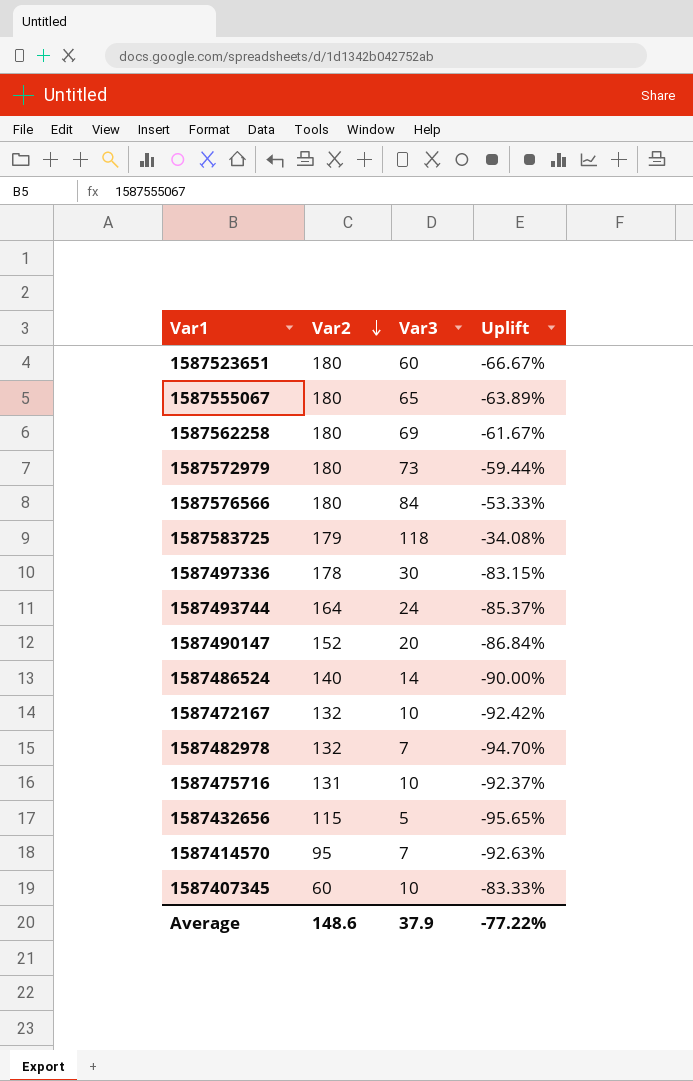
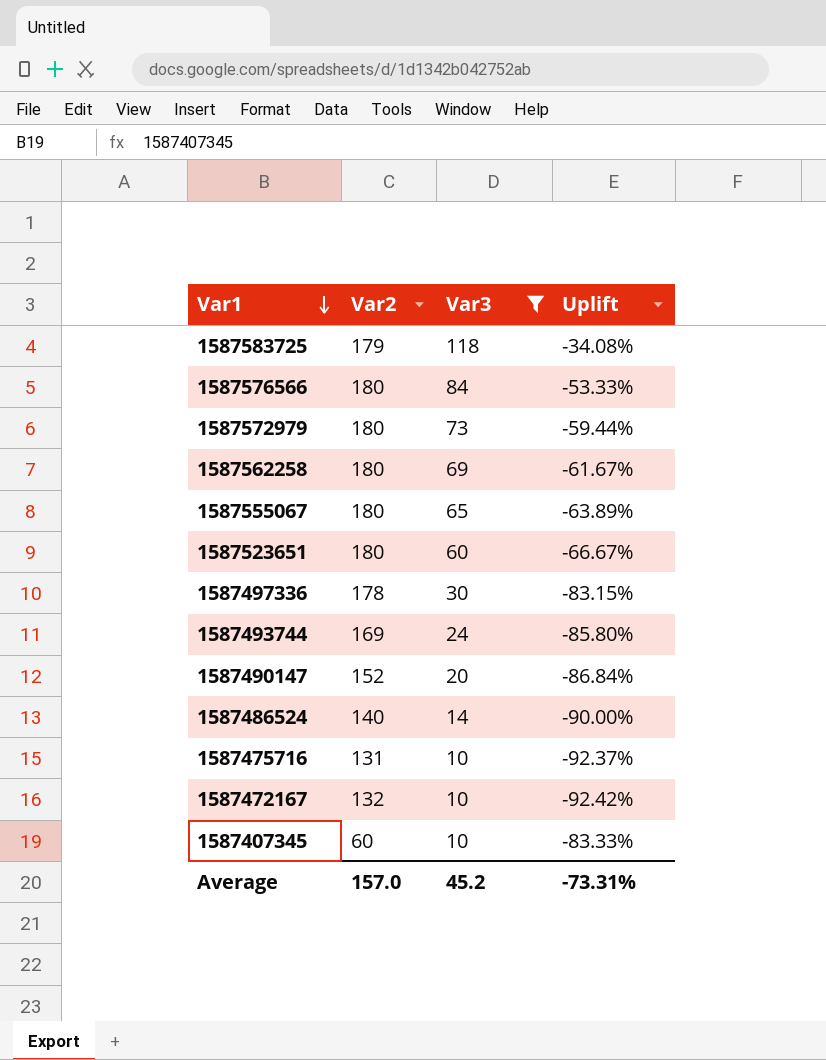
filter: none -> Var3 >= 10
row order: Var2 descending -> Var1 descending
1587493744 | Var2: 164 -> 169
1587493744 | Uplift: -85.37% -> -85.80%
Average | Var2: 148.6 -> 157.0
Average | Var3: 37.9 -> 45.2
Average | Uplift: -77.22% -> -73.31%

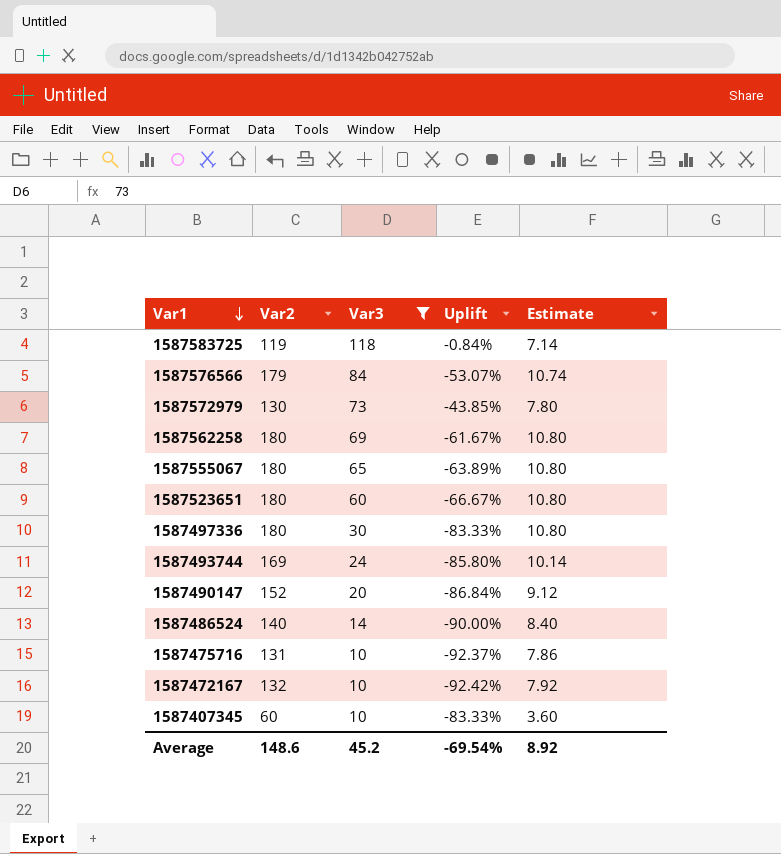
column Estimate | formula: none -> [Var2] * 0.06
1587583725 | Var2: 179 -> 119
1587583725 | Uplift: -34.08% -> -0.84%
1587576566 | Var2: 180 -> 179
1587576566 | Uplift: -53.33% -> -53.07%
1587572979 | Var2: 180 -> 130
1587572979 | Uplift: -59.44% -> -43.85%
1587497336 | Var2: 178 -> 180
1587497336 | Uplift: -83.15% -> -83.33%
Average | Var2: 157.0 -> 148.6
Average | Uplift: -73.31% -> -69.54%

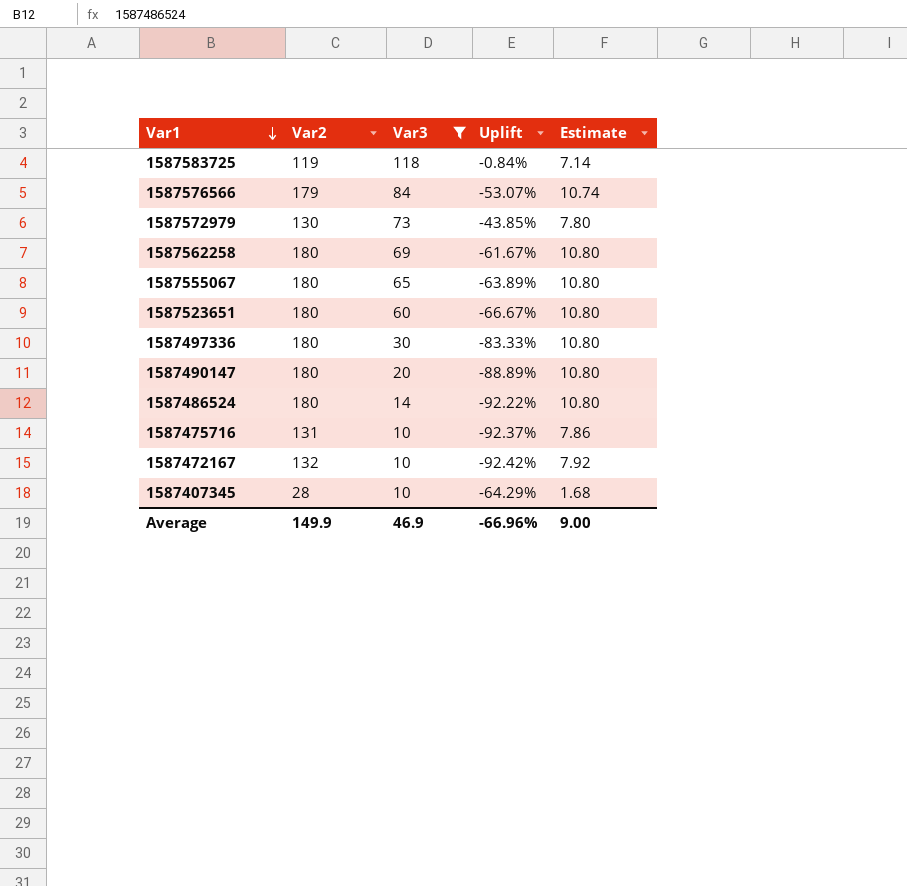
row 1587493744: 169 | 24 | -85.80% | 10.14 -> none
1587490147 | Var2: 152 -> 180
1587490147 | Uplift: -86.84% -> -88.89%
1587490147 | Estimate: 9.12 -> 10.80
1587486524 | Var2: 140 -> 180
1587486524 | Uplift: -90.00% -> -92.22%
1587486524 | Estimate: 8.40 -> 10.80
1587407345 | Var2: 60 -> 28
1587407345 | Uplift: -83.33% -> -64.29%
1587407345 | Estimate: 3.60 -> 1.68
Average | Var2: 148.6 -> 149.9
Average | Var3: 45.2 -> 46.9
Average | Uplift: -69.54% -> -66.96%
Average | Estimate: 8.92 -> 9.00

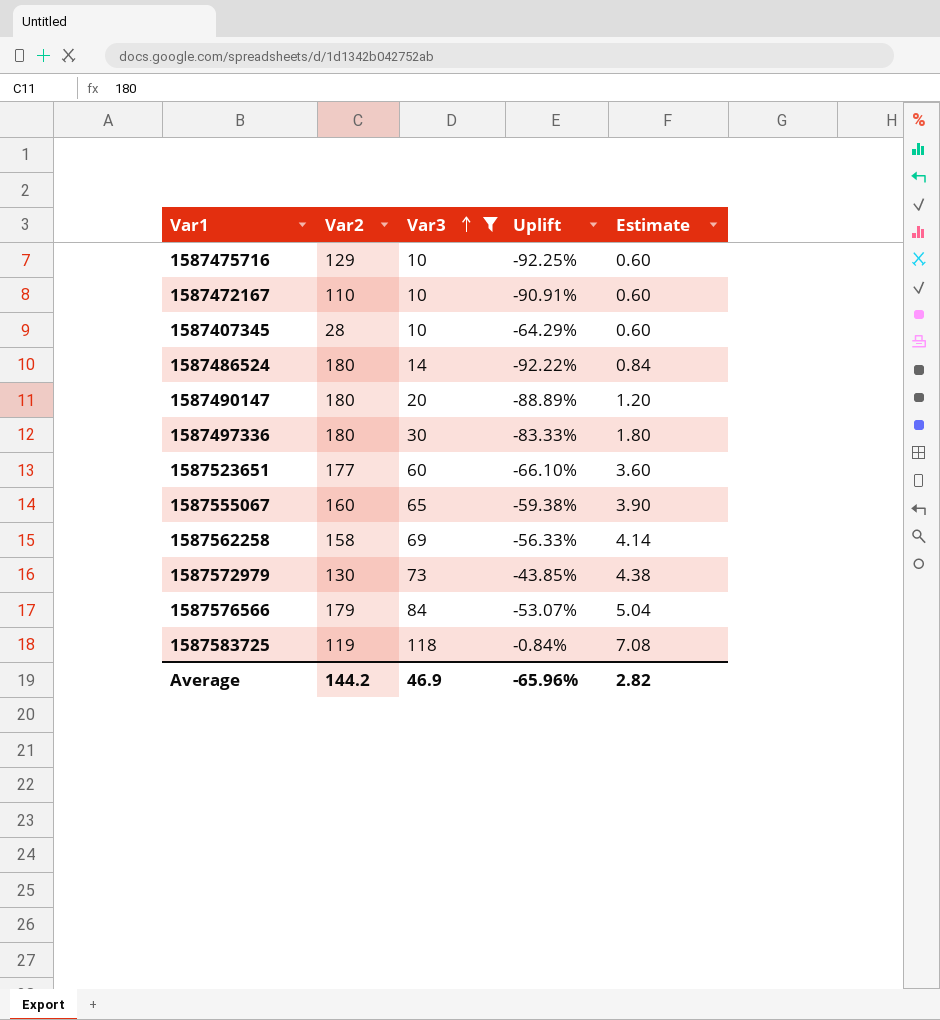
row order: Var1 descending -> Var3 ascending
column Estimate | formula: [Var2] * 0.06 -> [Var3] * 0.06
1587475716 | Var2: 131 -> 129
1587475716 | Uplift: -92.37% -> -92.25%
1587472167 | Var2: 132 -> 110
1587472167 | Uplift: -92.42% -> -90.91%
1587523651 | Var2: 180 -> 177
1587523651 | Uplift: -66.67% -> -66.10%
1587555067 | Var2: 180 -> 160
1587555067 | Uplift: -63.89% -> -59.38%
1587562258 | Var2: 180 -> 158
1587562258 | Uplift: -61.67% -> -56.33%
Average | Var2: 149.9 -> 144.2
Average | Uplift: -66.96% -> -65.96%
Average | Estimate: 9.00 -> 2.82

